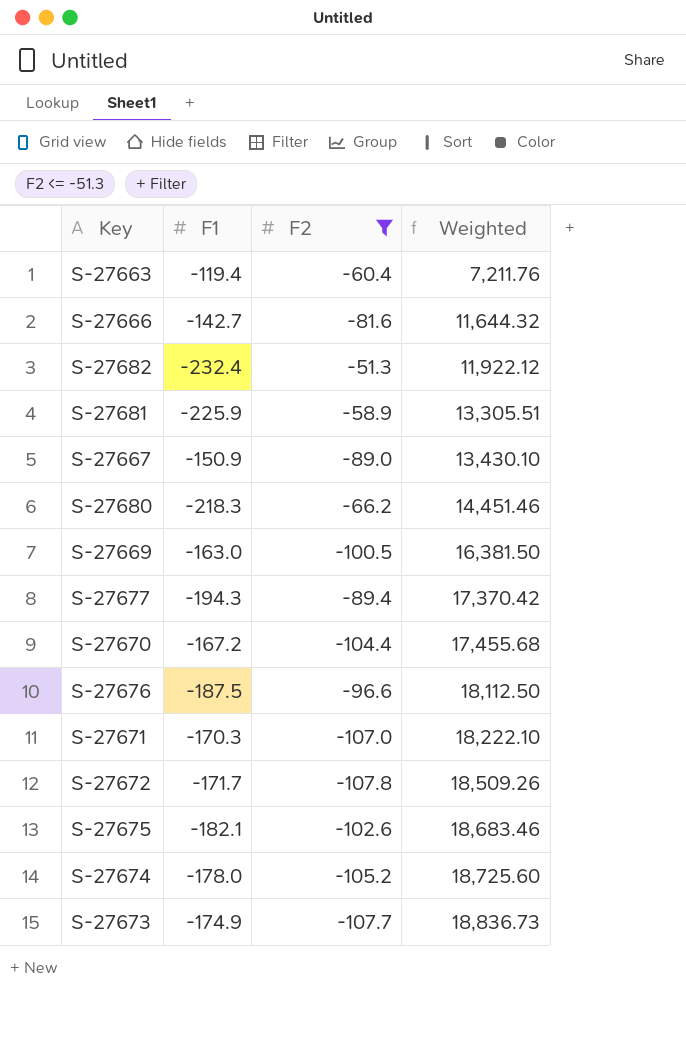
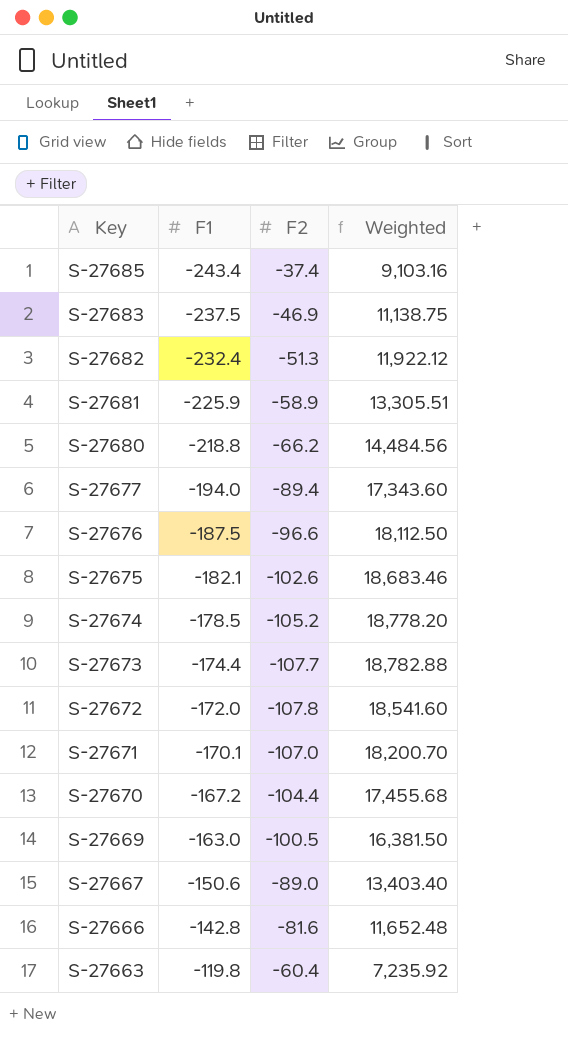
filter: F2 <= -51.3 -> none
row order: Weighted ascending -> Key descending
S-27680 | F1: -218.3 -> -218.8
S-27680 | Weighted: 14,451.46 -> 14,484.56
S-27677 | F1: -194.3 -> -194.0
S-27677 | Weighted: 17,370.42 -> 17,343.60
S-27674 | F1: -178.0 -> -178.5
S-27674 | Weighted: 18,725.60 -> 18,778.20
S-27673 | F1: -174.9 -> -174.4
S-27673 | Weighted: 18,836.73 -> 18,782.88
S-27672 | F1: -171.7 -> -172.0
S-27672 | Weighted: 18,509.26 -> 18,541.60
S-27671 | F1: -170.3 -> -170.1
S-27671 | Weighted: 18,222.10 -> 18,200.70
S-27667 | F1: -150.9 -> -150.6
S-27667 | Weighted: 13,430.10 -> 13,403.40
S-27666 | F1: -142.7 -> -142.8
S-27666 | Weighted: 11,644.32 -> 11,652.48
S-27663 | F1: -119.4 -> -119.8
S-27663 | Weighted: 7,211.76 -> 7,235.92

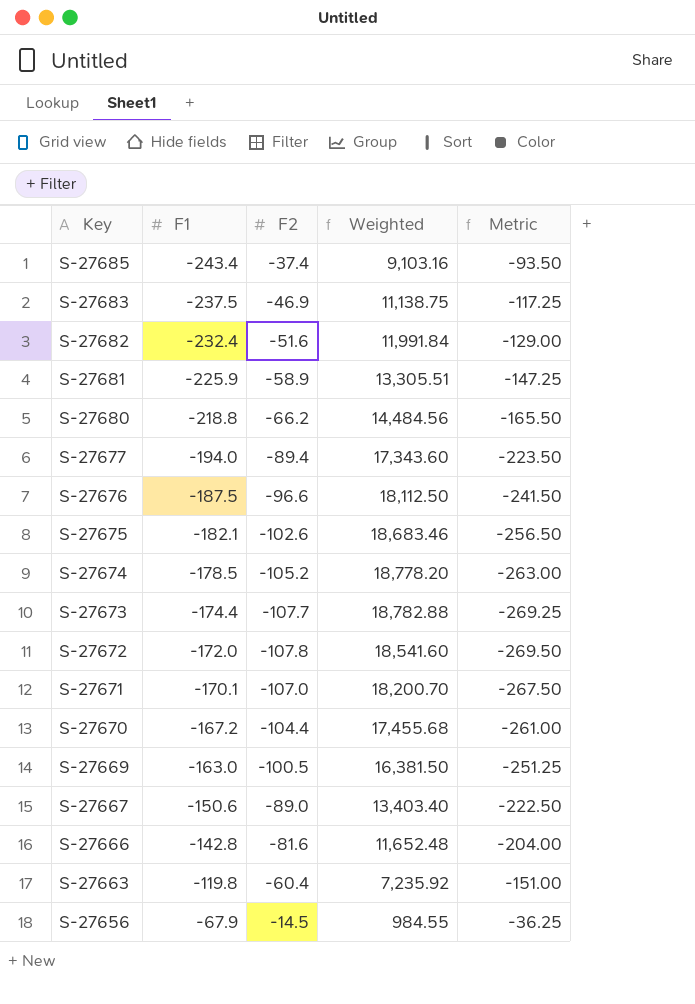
column Metric | formula: none -> [F2] * 2.5
S-27682 | F2: -51.3 -> -51.6
S-27682 | Weighted: 11,922.12 -> 11,991.84
row S-27656: none -> -67.9 | -14.5 | 984.55 | -36.25

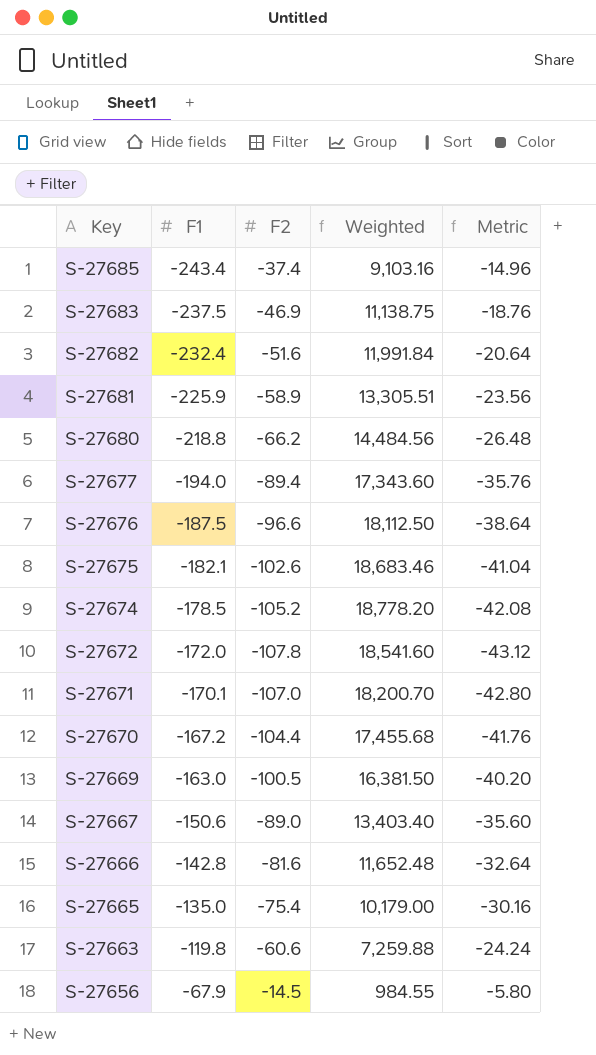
column Metric | formula: [F2] * 2.5 -> [F2] * 0.4
row S-27673: -174.4 | -107.7 | 18,782.88 | -269.25 -> none
row S-27665: none -> -135.0 | -75.4 | 10,179.00 | -30.16
S-27663 | F2: -60.4 -> -60.6
S-27663 | Weighted: 7,235.92 -> 7,259.88

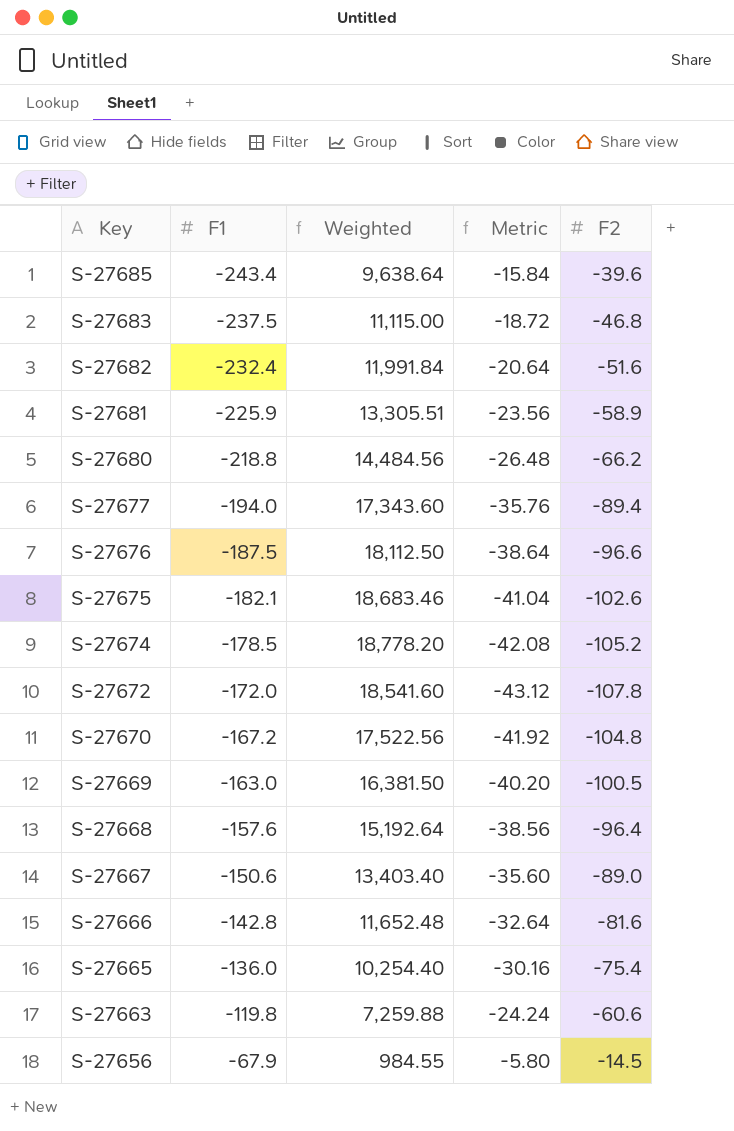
column F2 | position: 3 -> 5
row S-27671: -170.1 | -107.0 | 18,200.70 | -42.80 -> none
S-27685 | Weighted: 9,103.16 -> 9,638.64
S-27685 | Metric: -14.96 -> -15.84
S-27685 | F2: -37.4 -> -39.6
S-27683 | Weighted: 11,138.75 -> 11,115.00
S-27683 | Metric: -18.76 -> -18.72
S-27683 | F2: -46.9 -> -46.8
S-27670 | Weighted: 17,455.68 -> 17,522.56
S-27670 | Metric: -41.76 -> -41.92
S-27670 | F2: -104.4 -> -104.8
row S-27668: none -> -157.6 | 15,192.64 | -38.56 | -96.4
S-27665 | F1: -135.0 -> -136.0
S-27665 | Weighted: 10,179.00 -> 10,254.40

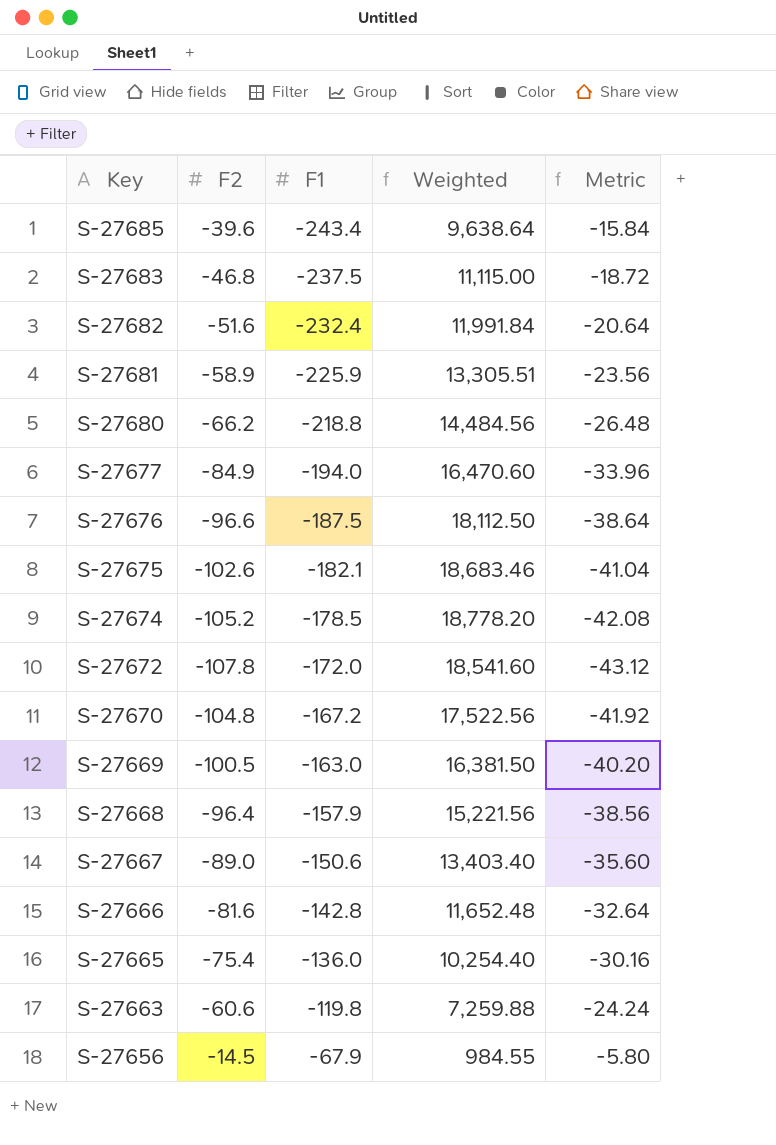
column F2 | position: 5 -> 2
S-27677 | F2: -89.4 -> -84.9
S-27677 | Weighted: 17,343.60 -> 16,470.60
S-27677 | Metric: -35.76 -> -33.96
S-27668 | F1: -157.6 -> -157.9
S-27668 | Weighted: 15,192.64 -> 15,221.56

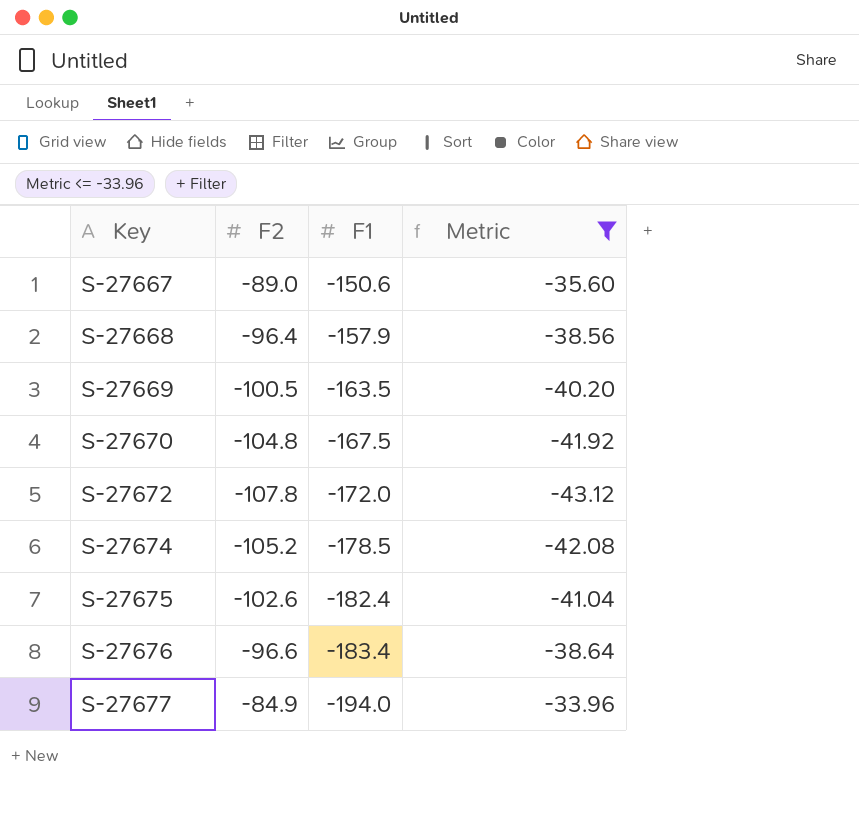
filter: none -> Metric <= -33.96
row order: Key descending -> Key ascending
column Weighted | formula: [F2] * [F1] -> none
S-27669 | F1: -163.0 -> -163.5
S-27670 | F1: -167.2 -> -167.5
S-27675 | F1: -182.1 -> -182.4
S-27676 | F1: -187.5 -> -183.4

